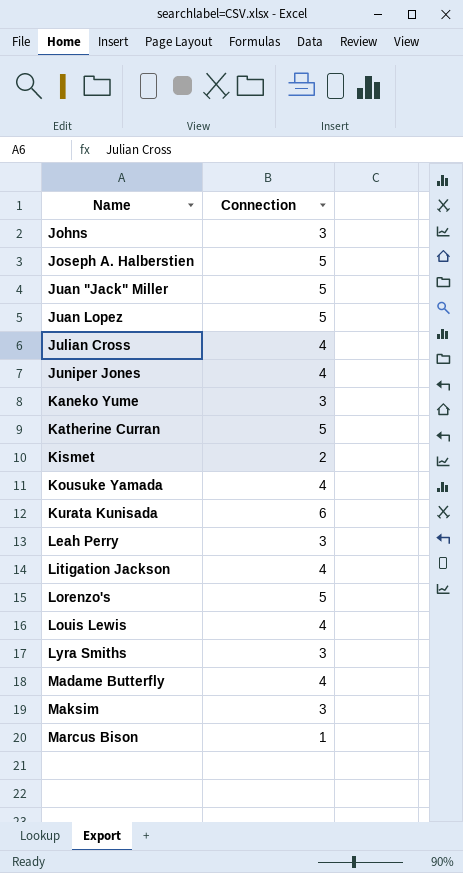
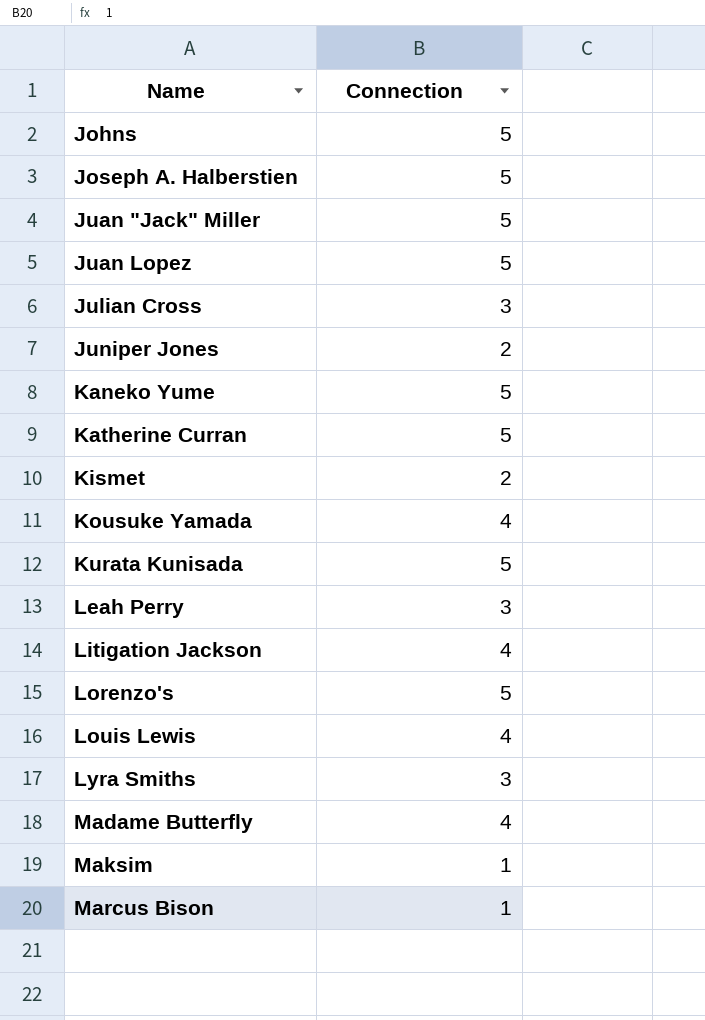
Johns | Connection: 3 -> 5
Julian Cross | Connection: 4 -> 3
Juniper Jones | Connection: 4 -> 2
Kaneko Yume | Connection: 3 -> 5
Kurata Kunisada | Connection: 6 -> 5
Maksim | Connection: 3 -> 1

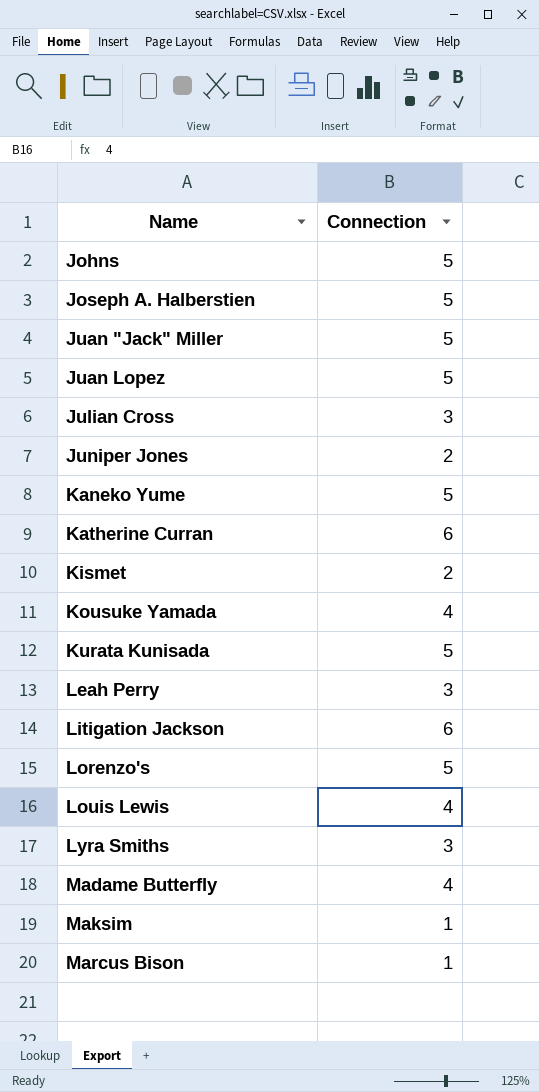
Katherine Curran | Connection: 5 -> 6
Litigation Jackson | Connection: 4 -> 6

